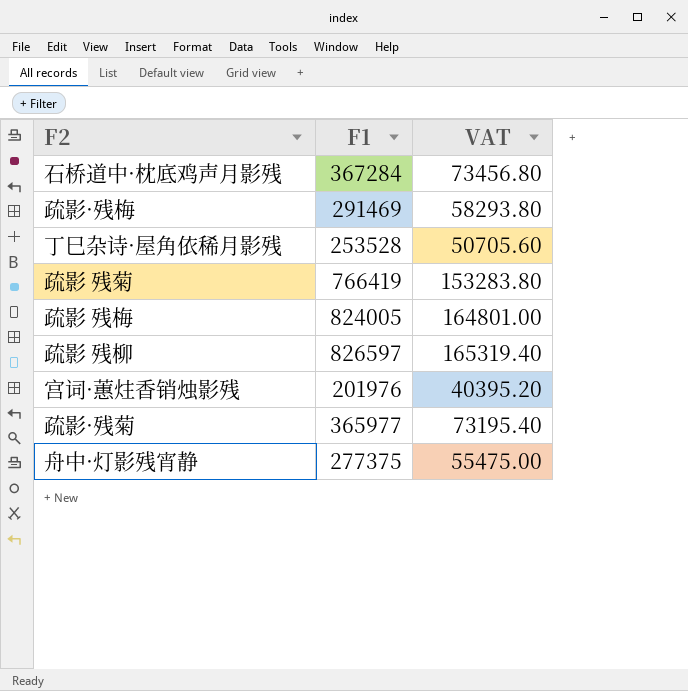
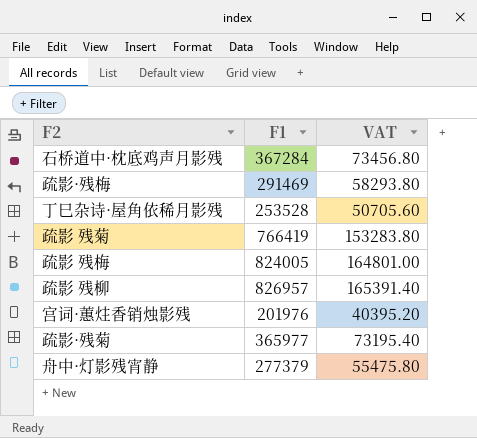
疏影 残柳 | F1: 826597 -> 826957
疏影 残柳 | VAT: 165319.40 -> 165391.40
舟中·灯影残宵静 | F1: 277375 -> 277379
舟中·灯影残宵静 | VAT: 55475.00 -> 55475.80

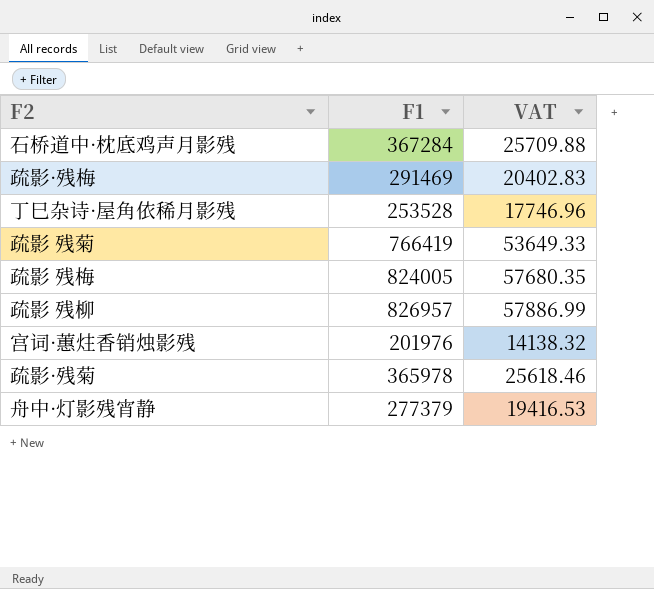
column VAT | formula: [F1] * 0.2 -> [F1] * 0.07
疏影·残菊 | F1: 365977 -> 365978

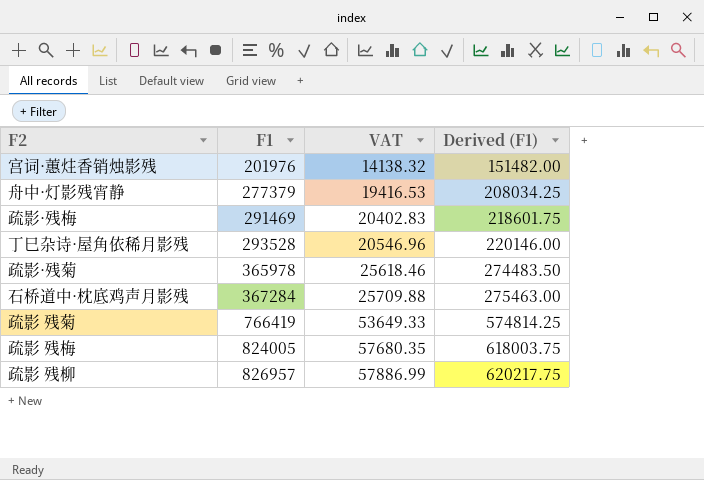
row order: none -> F1 ascending
column Derived (F1) | formula: none -> [F1] * 0.75
丁巳杂诗·屋角依稀月影残 | F1: 253528 -> 293528
丁巳杂诗·屋角依稀月影残 | VAT: 17746.96 -> 20546.96

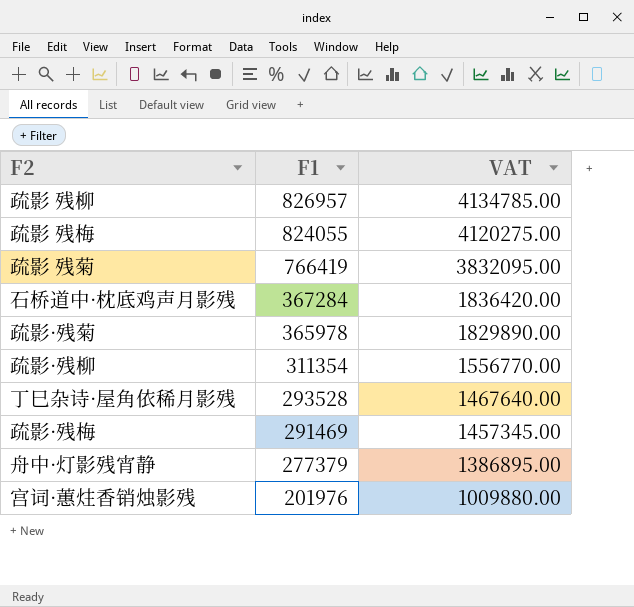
row order: F1 ascending -> F1 descending
column Derived (F1) | formula: [F1] * 0.75 -> none
column VAT | formula: [F1] * 0.07 -> [F1] * 5
疏影 残梅 | F1: 824005 -> 824055
row 疏影·残柳: none -> 311354 | 1556770.00

